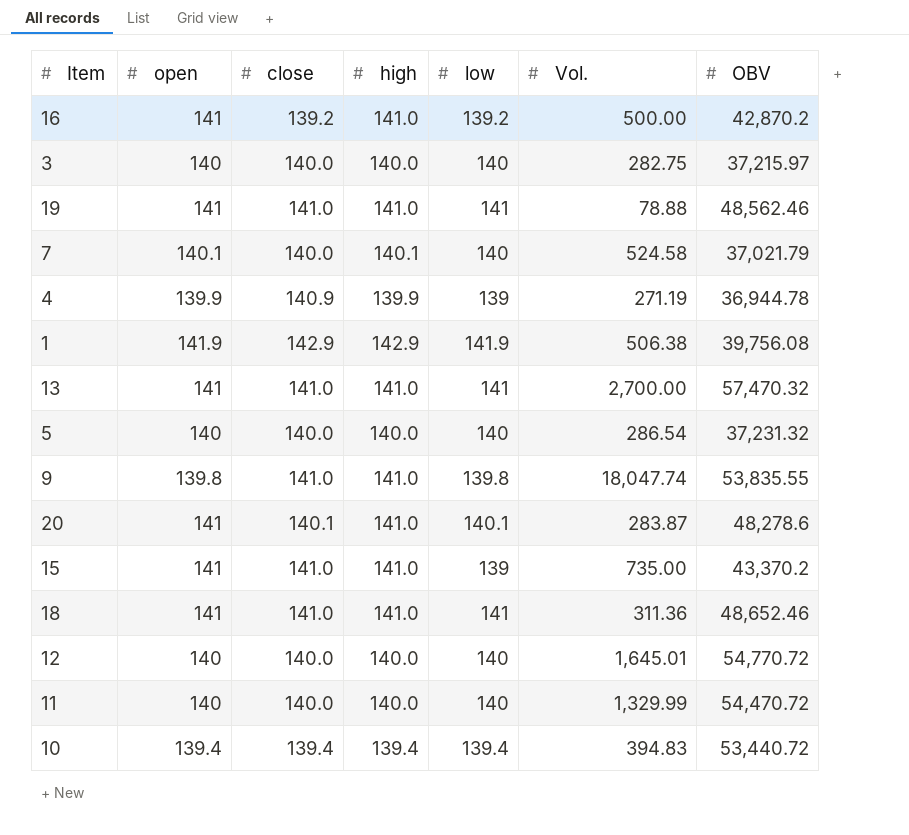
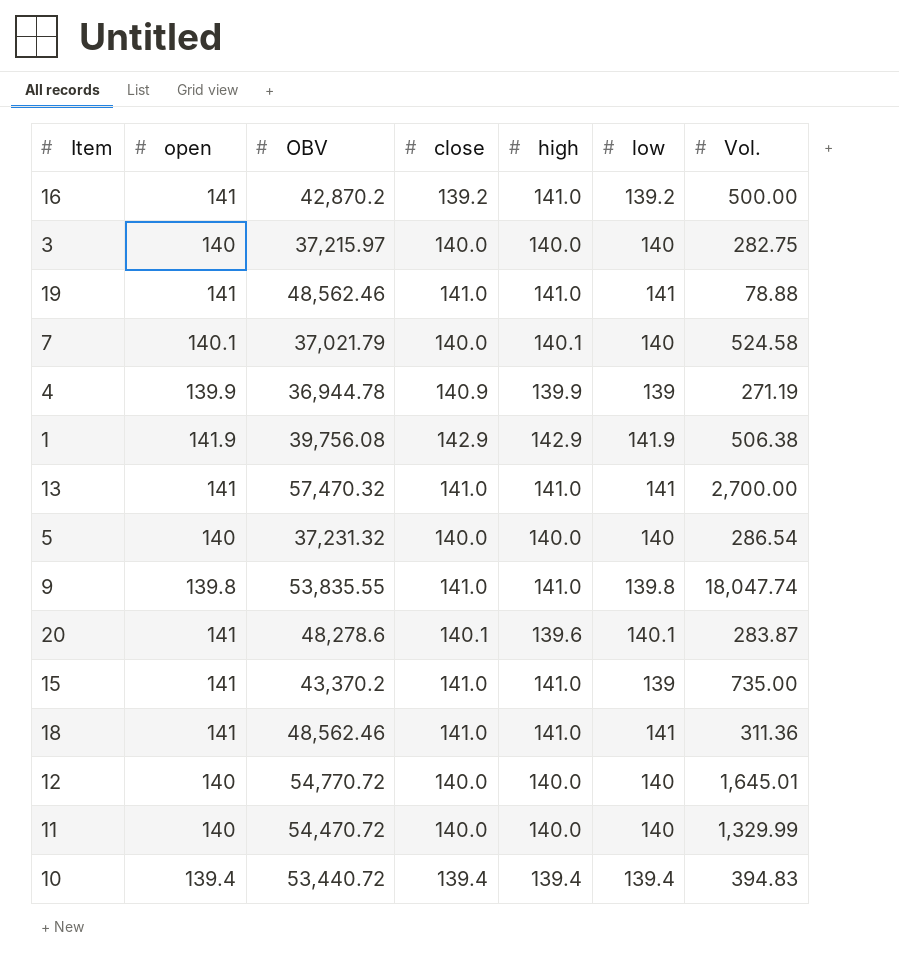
column OBV | position: 7 -> 3
20 | high: 141.0 -> 139.6
18 | OBV: 48,652.46 -> 48,562.46

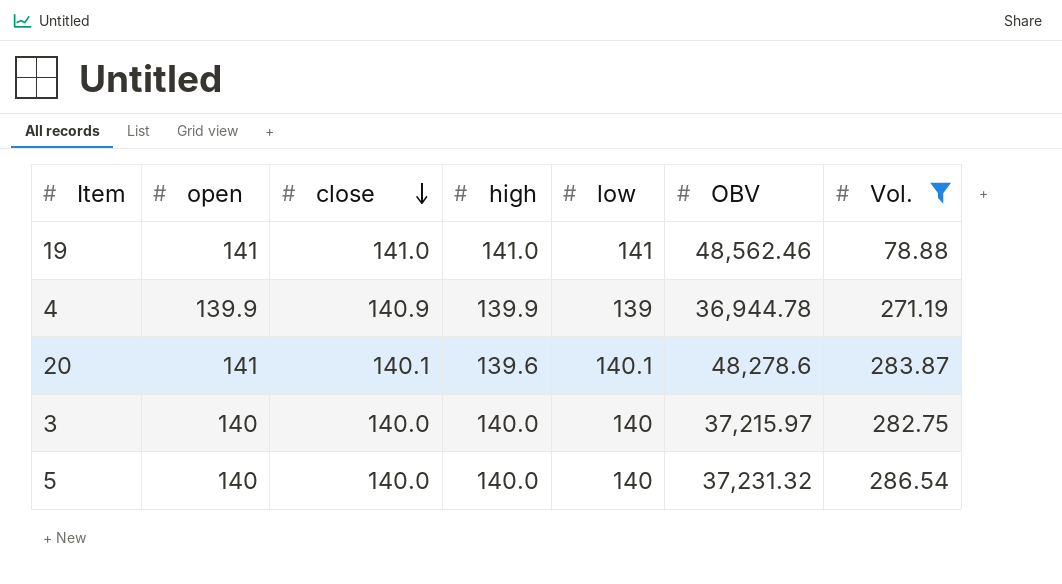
filter: none -> Vol. <= 286.54
row order: none -> close descending
column OBV | position: 3 -> 6

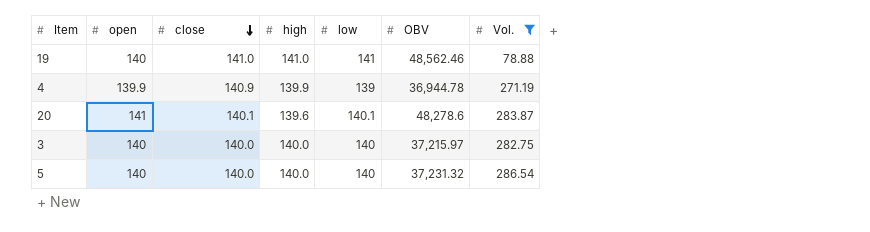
19 | open: 141 -> 140

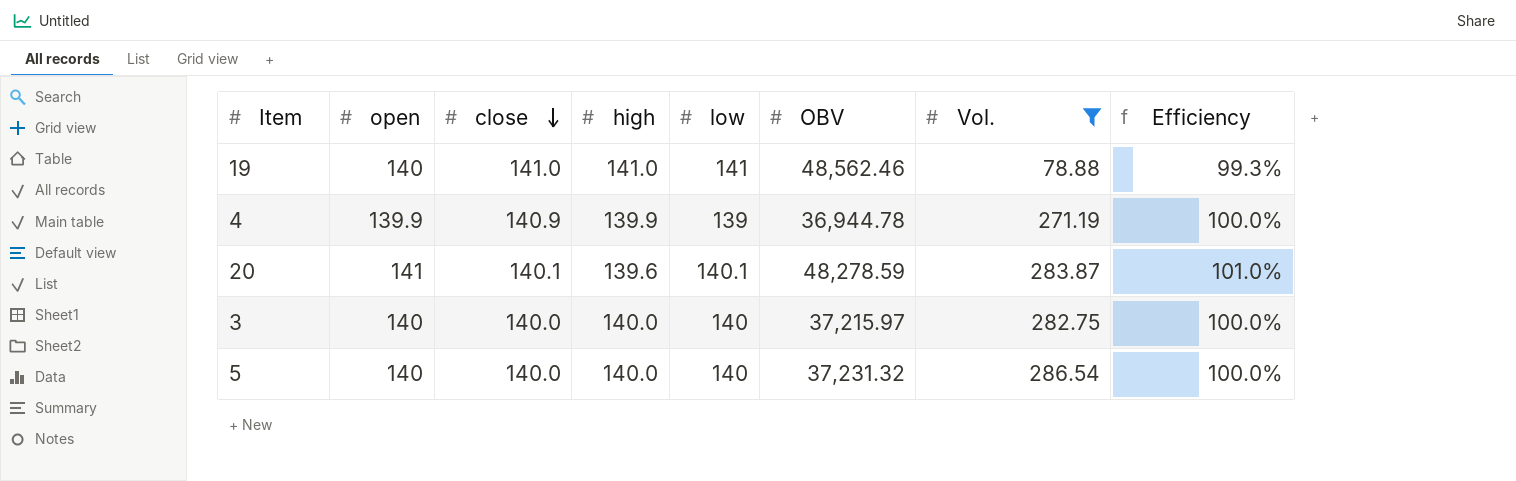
column Efficiency | formula: none -> [open] / [high]
20 | OBV: 48,278.6 -> 48,278.59

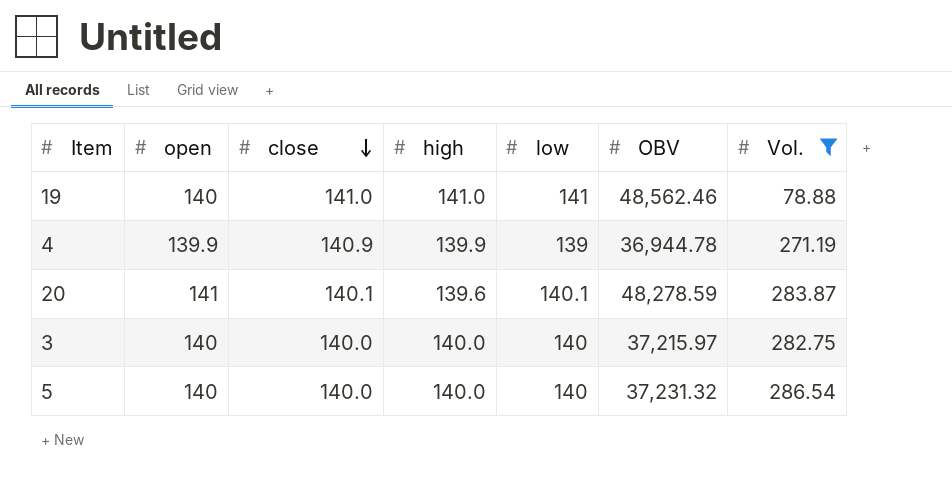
column Efficiency | formula: [open] / [high] -> none

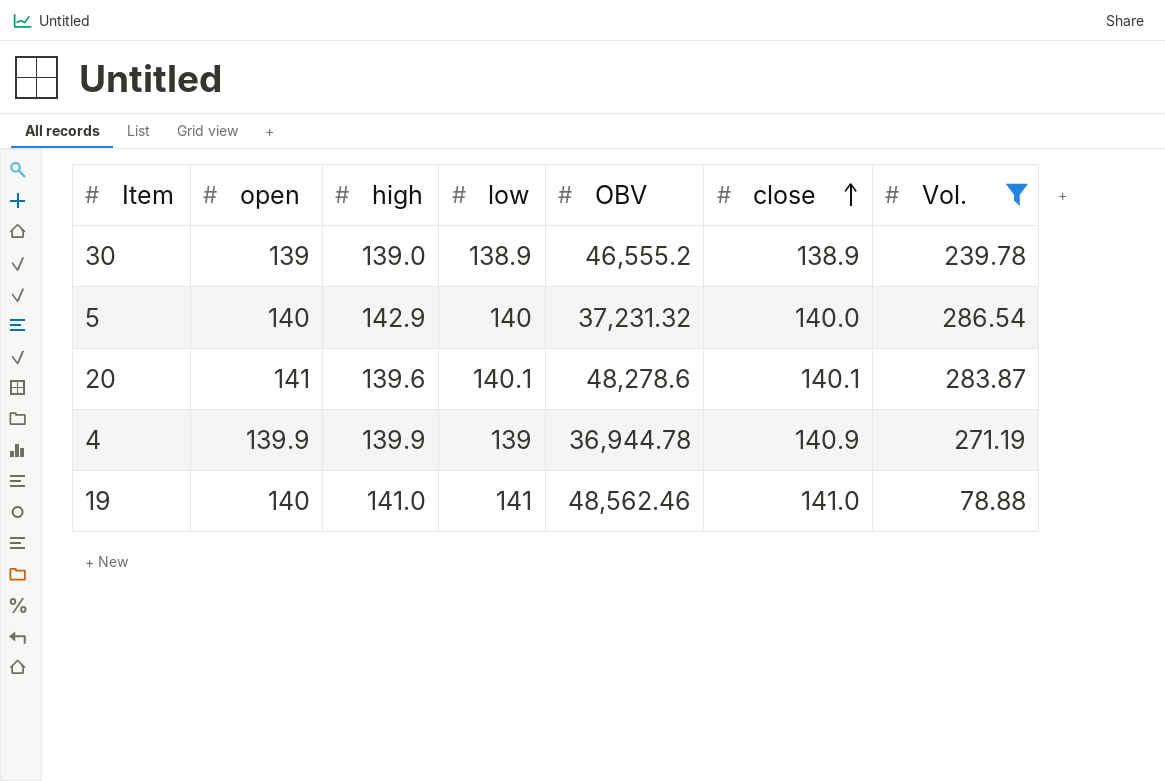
row order: close descending -> close ascending
column close | position: 3 -> 6
row 3: 140 | 140.0 | 140.0 | 140 | 37,215.97 | 282.75 -> none
row 30: none -> 139 | 139.0 | 138.9 | 46,555.2 | 138.9 | 239.78
5 | high: 140.0 -> 142.9
20 | OBV: 48,278.59 -> 48,278.6

